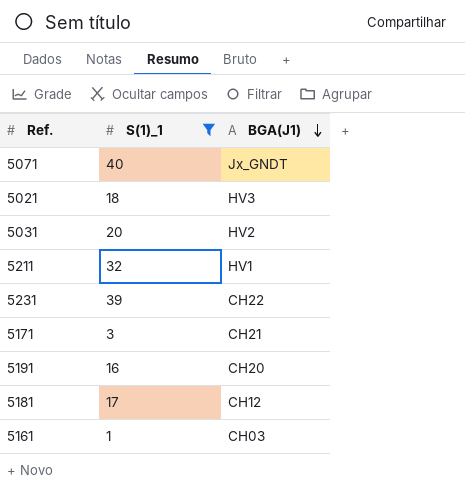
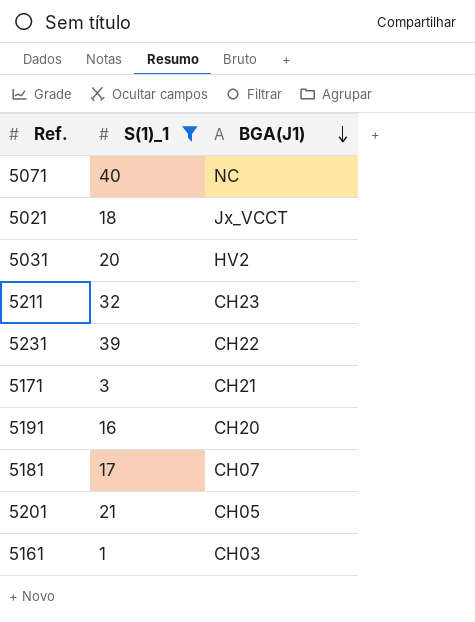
5071 | BGA(J1): Jx_GNDT -> NC
5021 | BGA(J1): HV3 -> Jx_VCCT
5211 | BGA(J1): HV1 -> CH23
5181 | BGA(J1): CH12 -> CH07
row 5201: none -> 21 | CH05

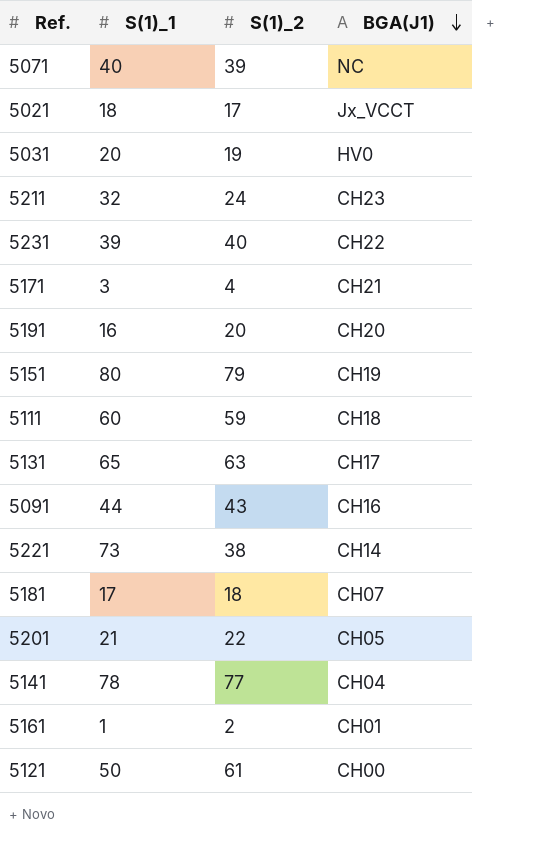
filter: S(1)_1 <= 40 -> none
column S(1)_2 | position: none -> 3
5031 | BGA(J1): HV2 -> HV0
5161 | BGA(J1): CH03 -> CH01

